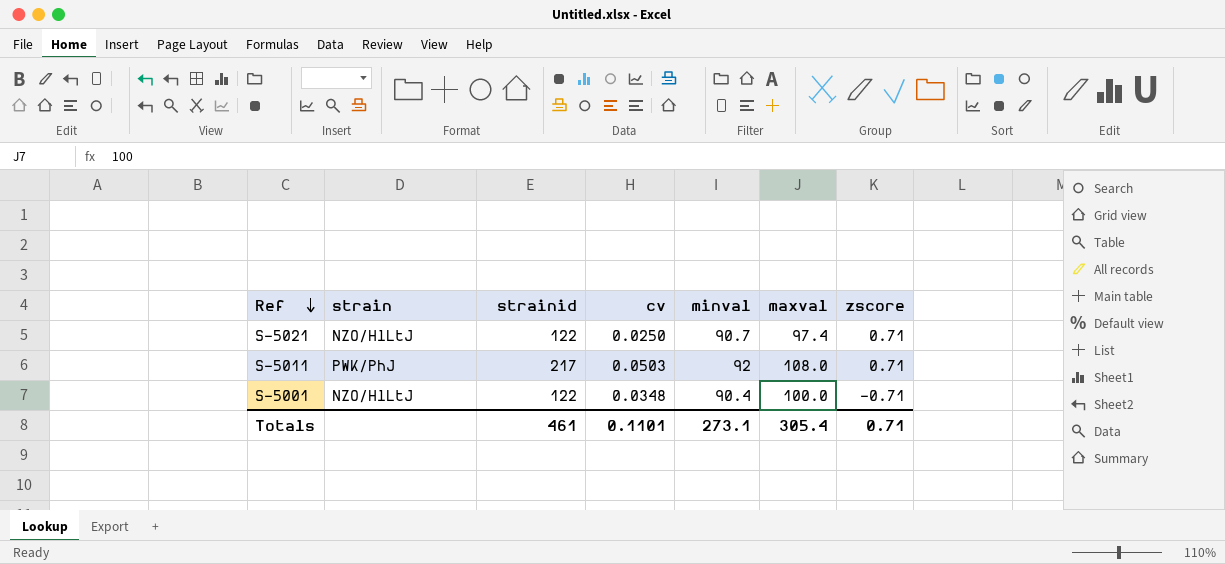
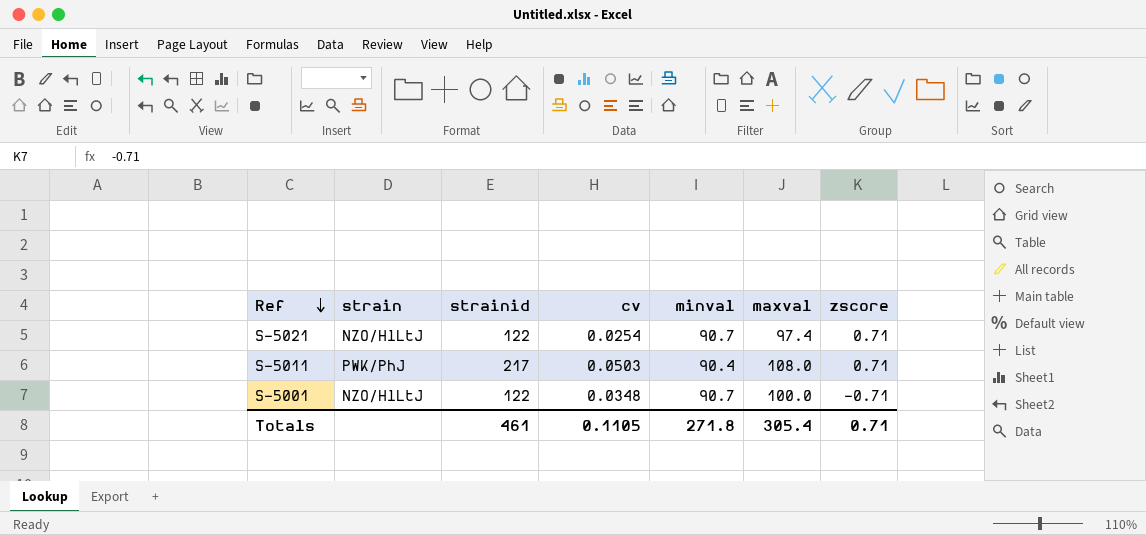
S-5021 | cv: 0.0250 -> 0.0254
S-5011 | minval: 92 -> 90.4
S-5001 | minval: 90.4 -> 90.7
Totals | cv: 0.1101 -> 0.1105
Totals | minval: 273.1 -> 271.8

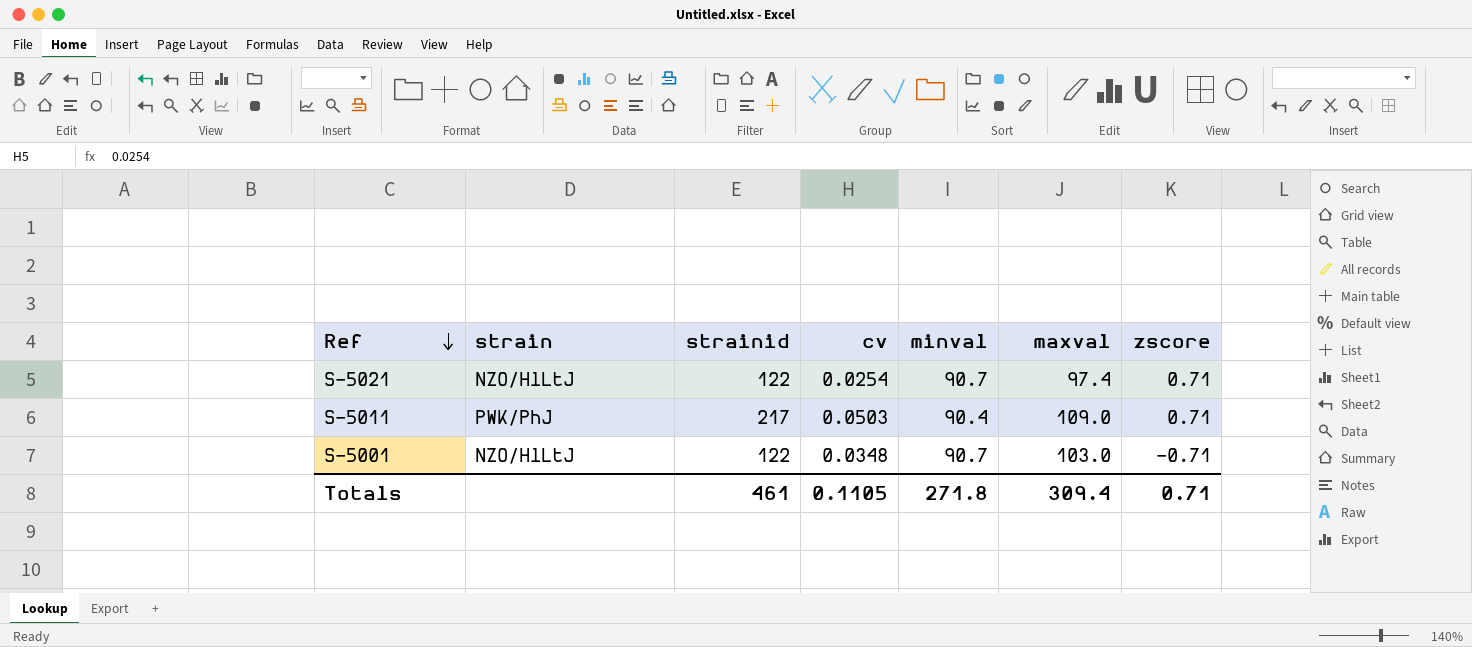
S-5011 | maxval: 108.0 -> 109.0
S-5001 | maxval: 100.0 -> 103.0
Totals | maxval: 305.4 -> 309.4

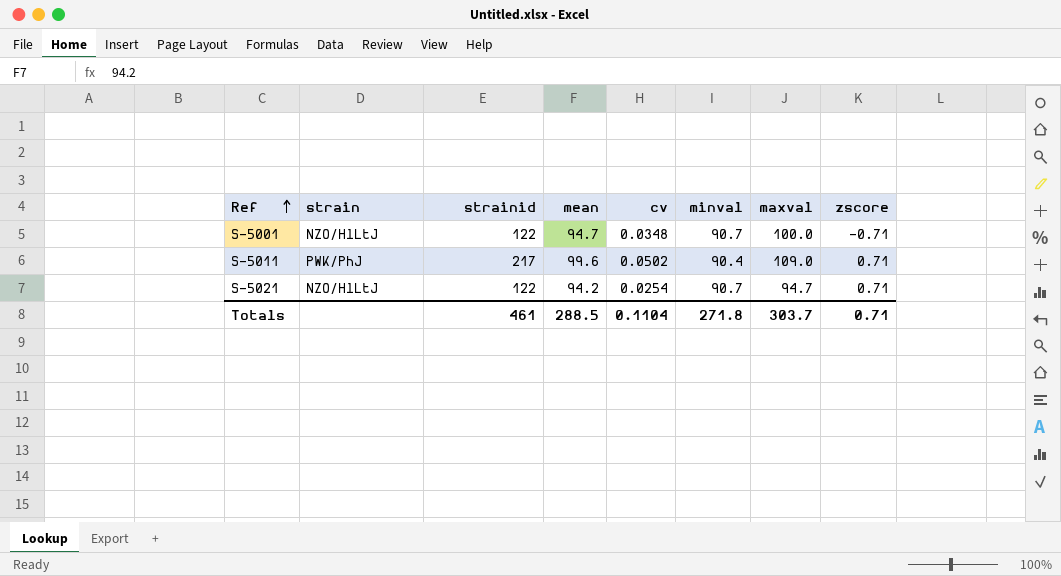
row order: Ref descending -> Ref ascending
column mean | position: none -> 4
S-5001 | maxval: 103.0 -> 100.0
S-5011 | cv: 0.0503 -> 0.0502
S-5021 | maxval: 97.4 -> 94.7
Totals | cv: 0.1105 -> 0.1104
Totals | maxval: 309.4 -> 303.7

